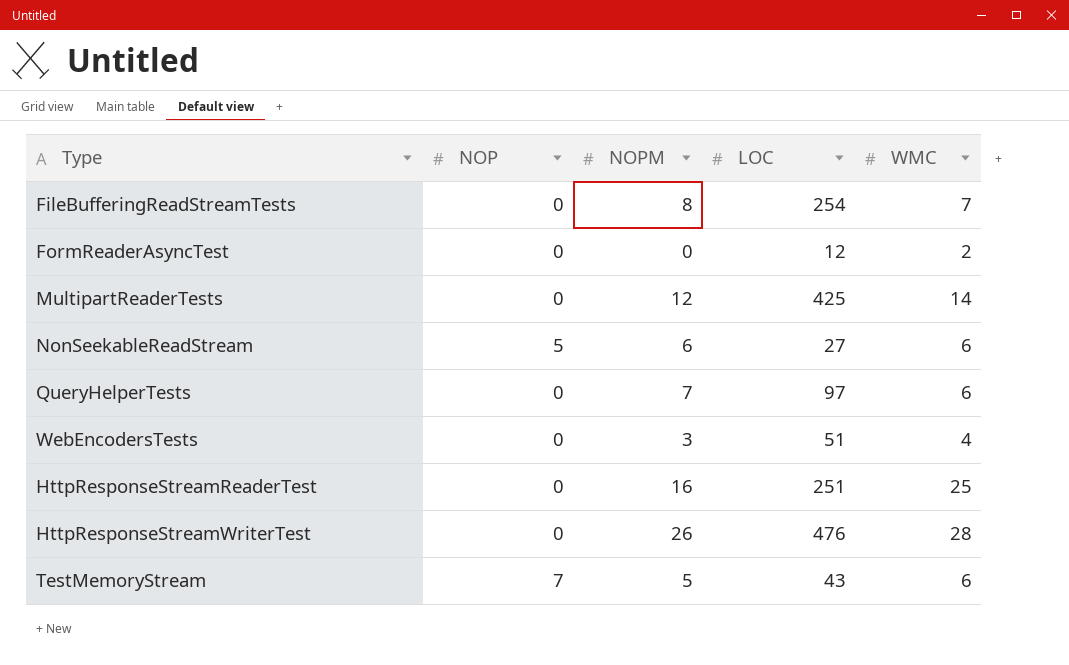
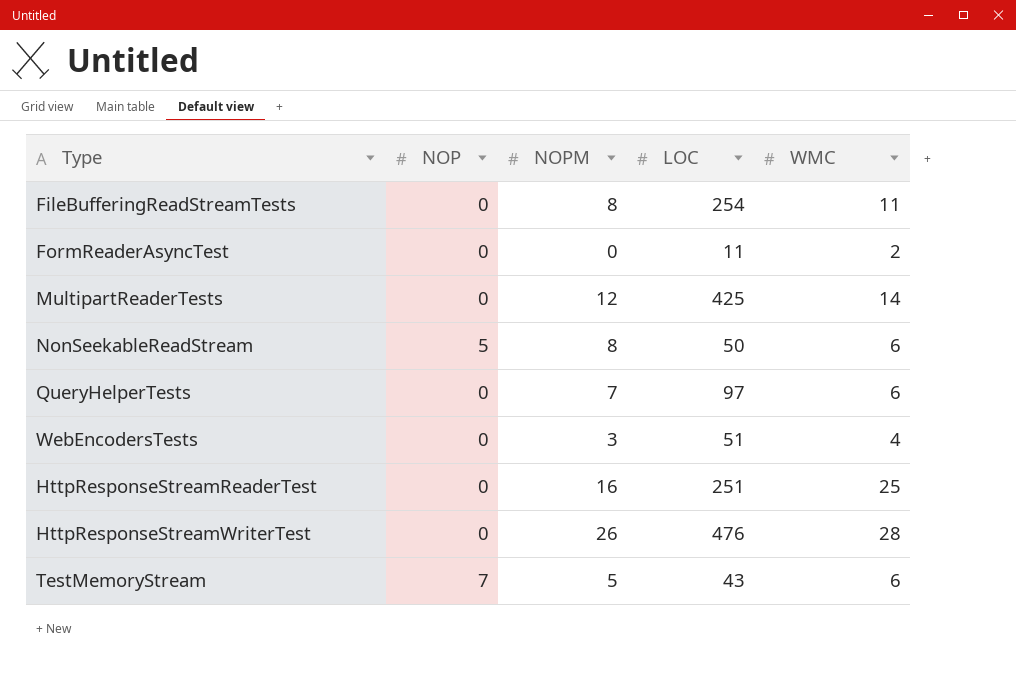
FileBufferingReadStreamTests | WMC: 7 -> 11
FormReaderAsyncTest | LOC: 12 -> 11
NonSeekableReadStream | NOPM: 6 -> 8
NonSeekableReadStream | LOC: 27 -> 50

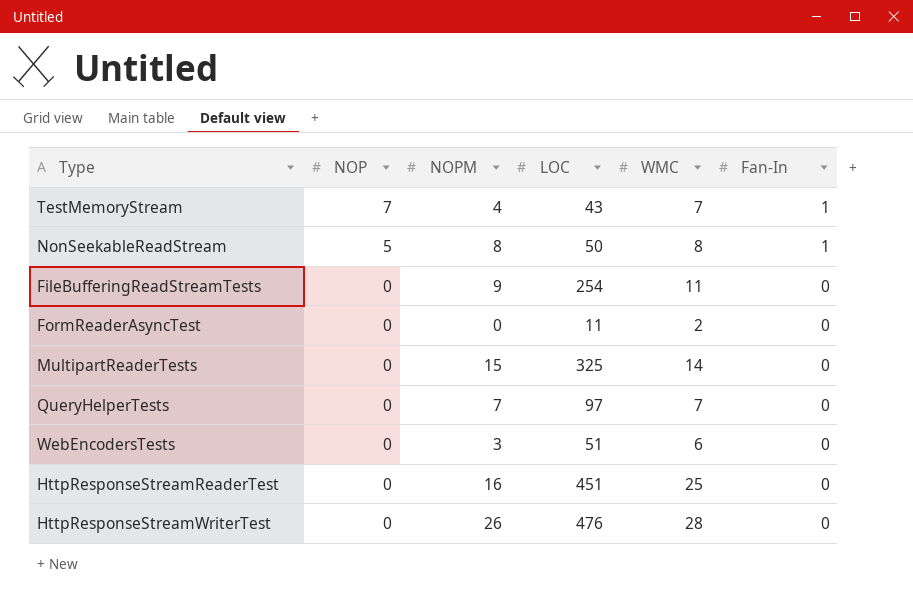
row order: none -> NOP descending
column Fan-In | position: none -> 6
TestMemoryStream | NOPM: 5 -> 4
TestMemoryStream | WMC: 6 -> 7
NonSeekableReadStream | WMC: 6 -> 8
FileBufferingReadStreamTests | NOPM: 8 -> 9
MultipartReaderTests | NOPM: 12 -> 15
MultipartReaderTests | LOC: 425 -> 325
QueryHelperTests | WMC: 6 -> 7
WebEncodersTests | WMC: 4 -> 6
HttpResponseStreamReaderTest | LOC: 251 -> 451

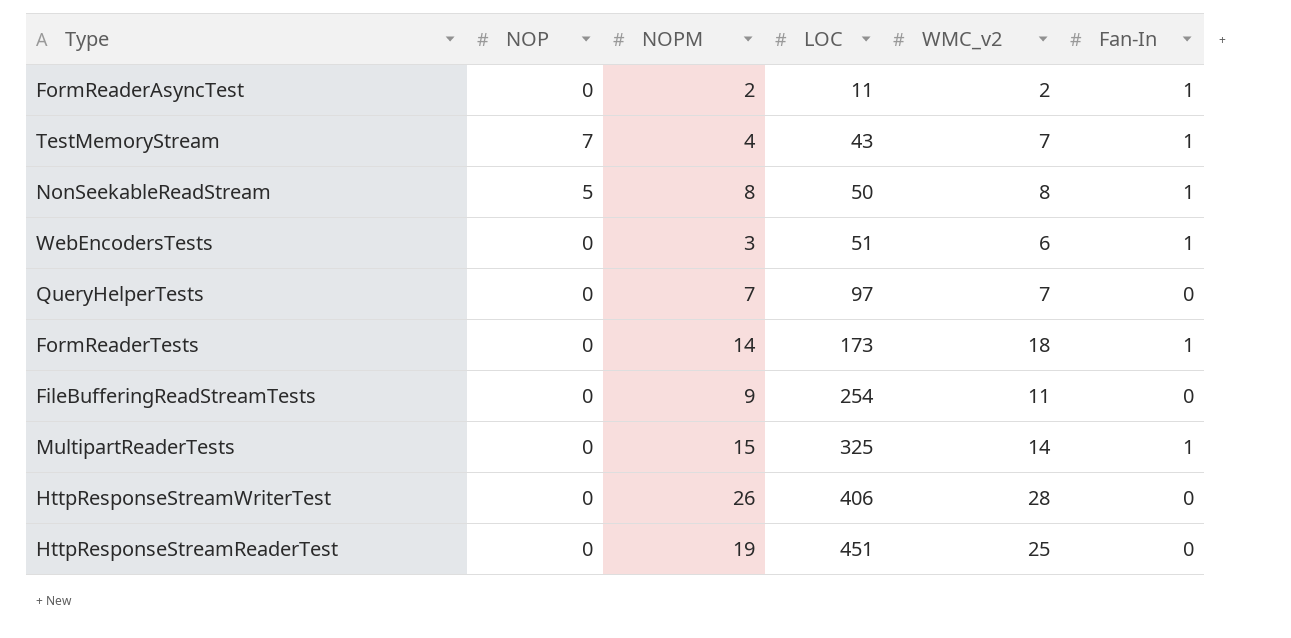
row order: NOP descending -> LOC ascending
column name: WMC -> WMC_v2
FormReaderAsyncTest | NOPM: 0 -> 2
FormReaderAsyncTest | Fan-In: 0 -> 1
WebEncodersTests | Fan-In: 0 -> 1
row FormReaderTests: none -> 0 | 14 | 173 | 18 | 1
MultipartReaderTests | Fan-In: 0 -> 1
HttpResponseStreamWriterTest | LOC: 476 -> 406
HttpResponseStreamReaderTest | NOPM: 16 -> 19

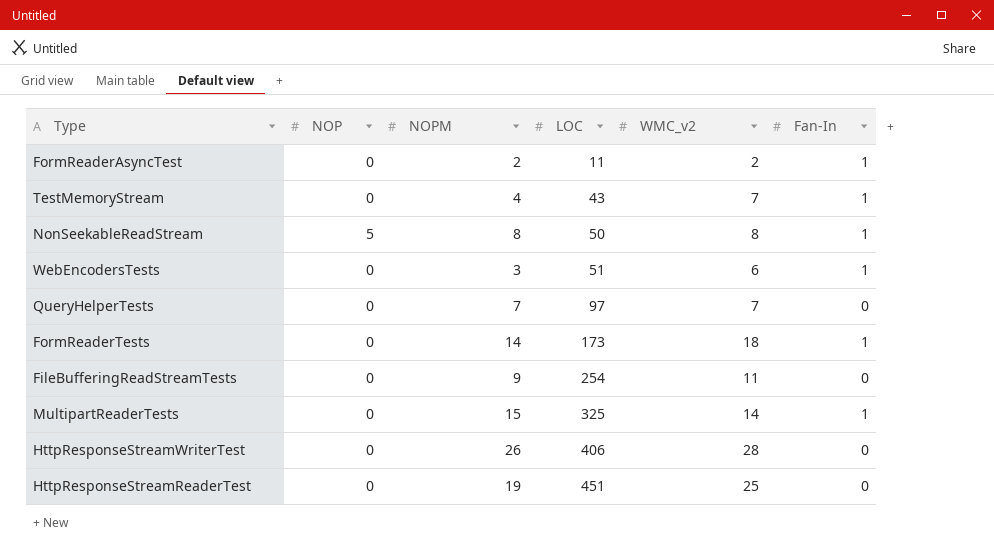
TestMemoryStream | NOP: 7 -> 0

